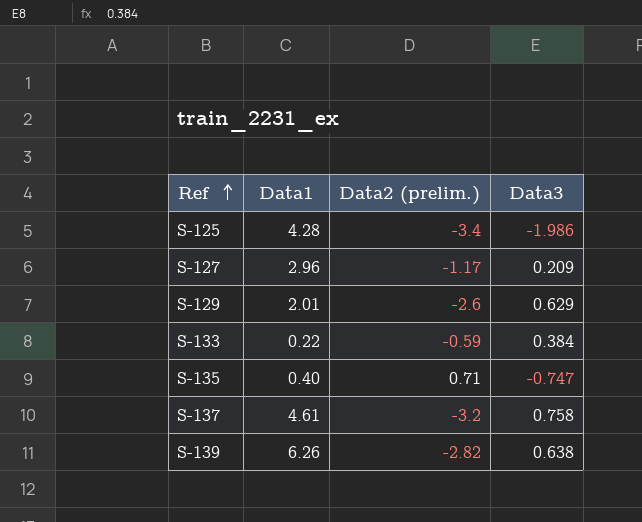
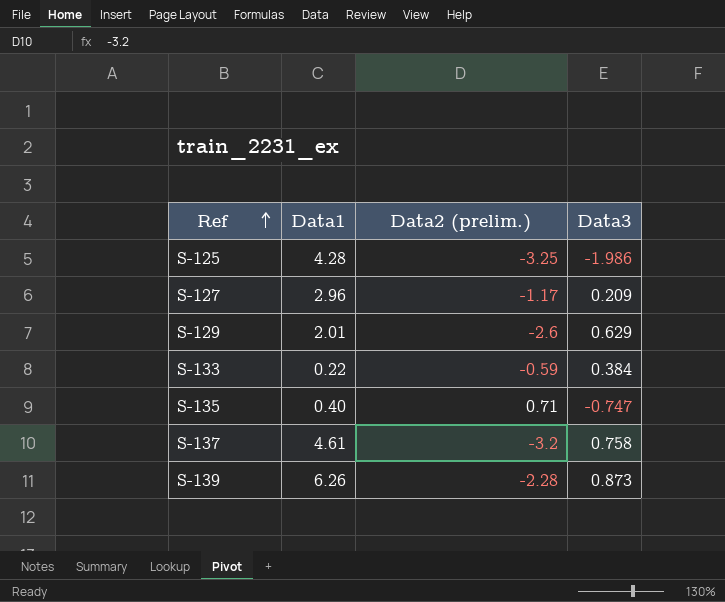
S-125 | Data2 (prelim.): -3.4 -> -3.25
S-139 | Data2 (prelim.): -2.82 -> -2.28
S-139 | Data3: 0.638 -> 0.873

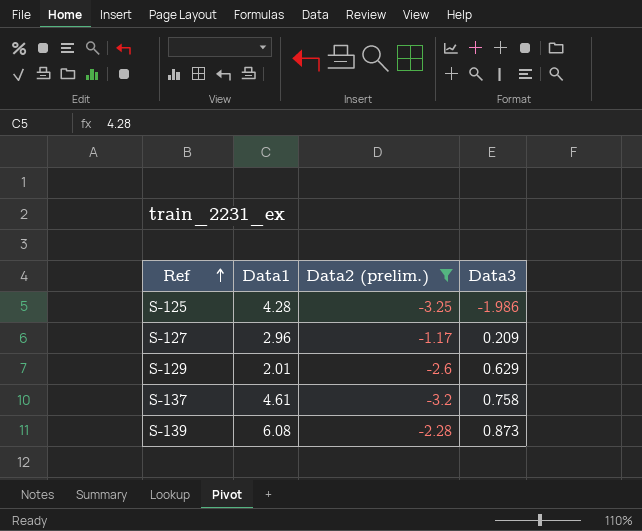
filter: none -> Data2 (prelim.) <= -1.17
S-139 | Data1: 6.26 -> 6.08

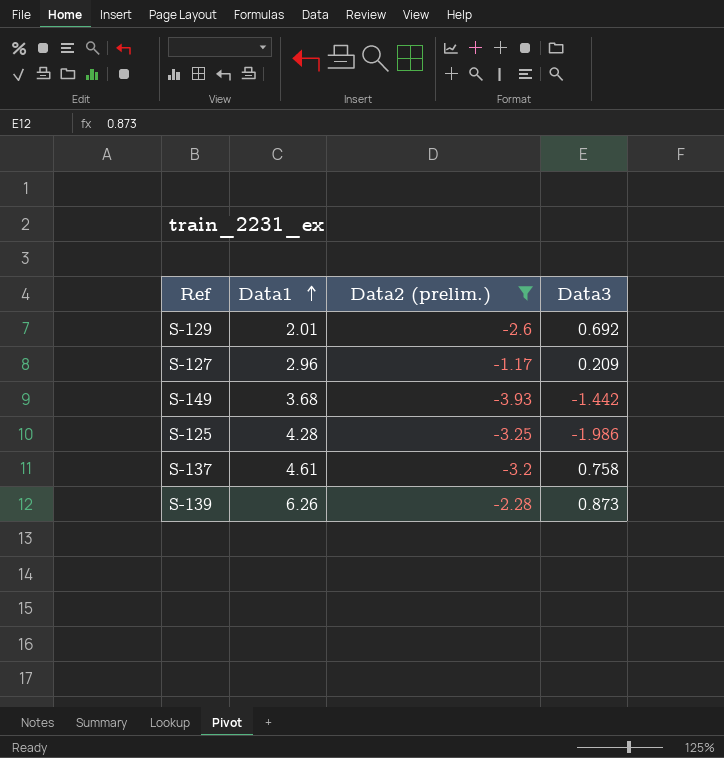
row order: Ref ascending -> Data1 ascending
S-129 | Data3: 0.629 -> 0.692
row S-149: none -> 3.68 | -3.93 | -1.442
S-139 | Data1: 6.08 -> 6.26

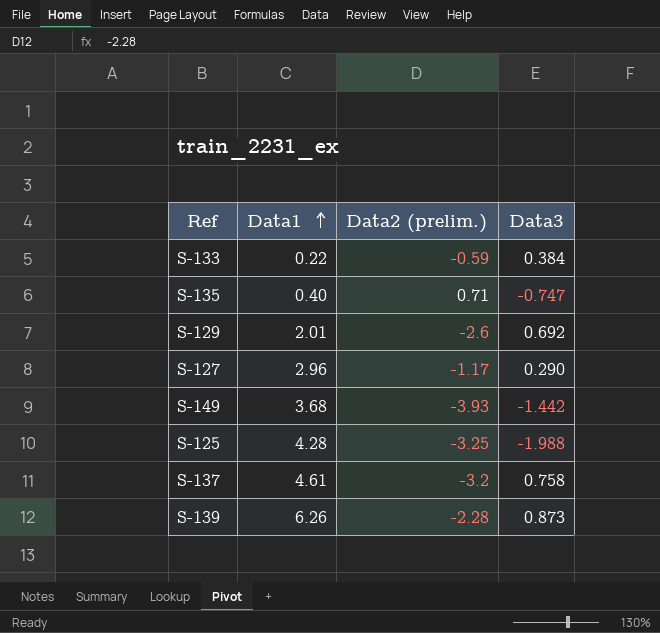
filter: Data2 (prelim.) <= -1.17 -> none
S-127 | Data3: 0.209 -> 0.290
S-125 | Data3: -1.986 -> -1.988

